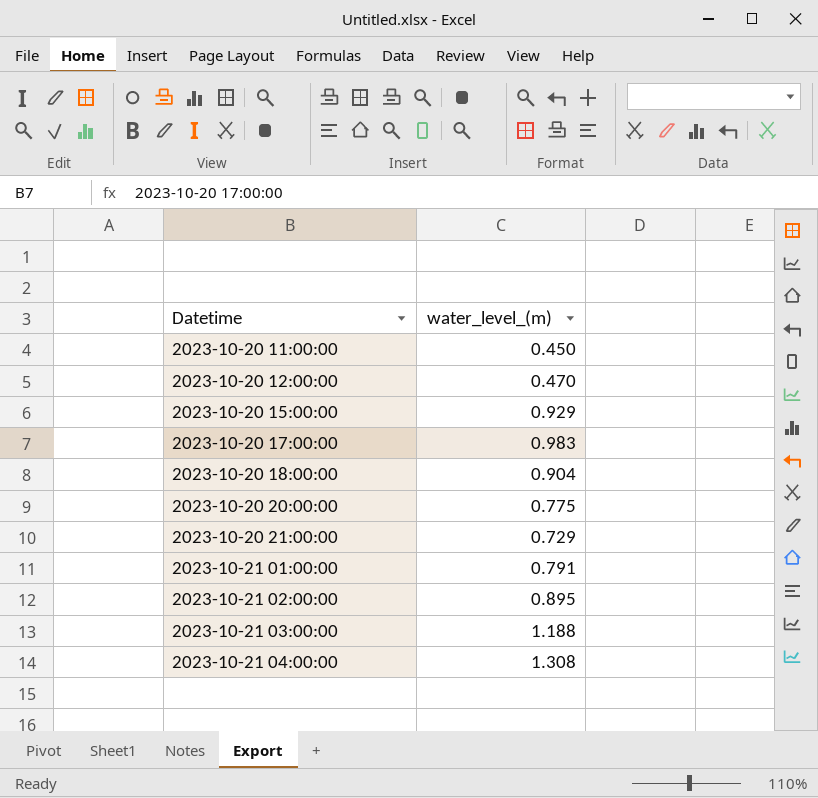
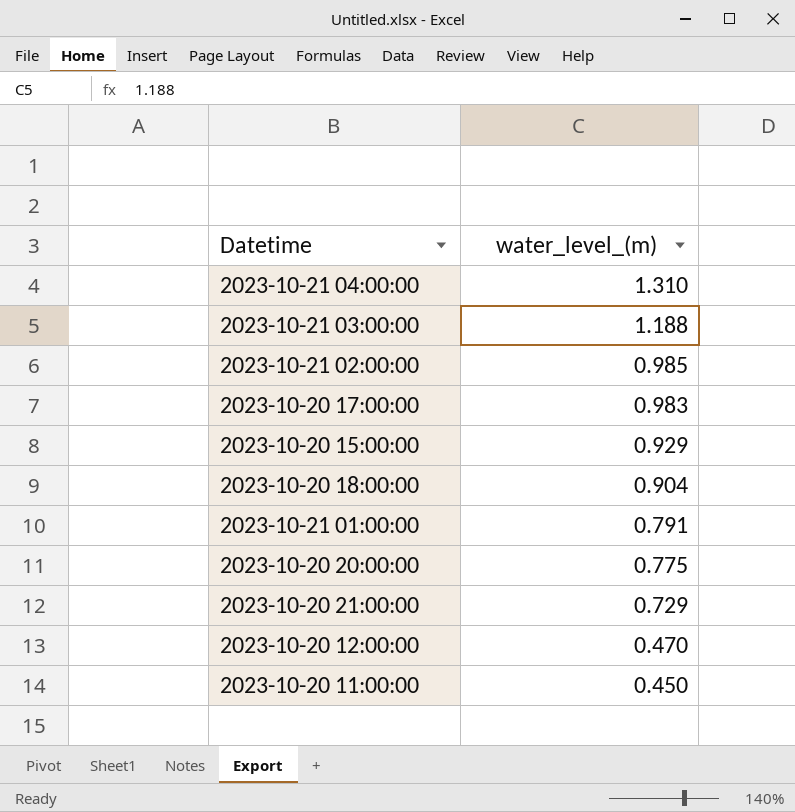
row order: Datetime ascending -> water_level_(m) descending
2023-10-21 04:00:00 | water_level_(m): 1.308 -> 1.310
2023-10-21 02:00:00 | water_level_(m): 0.895 -> 0.985

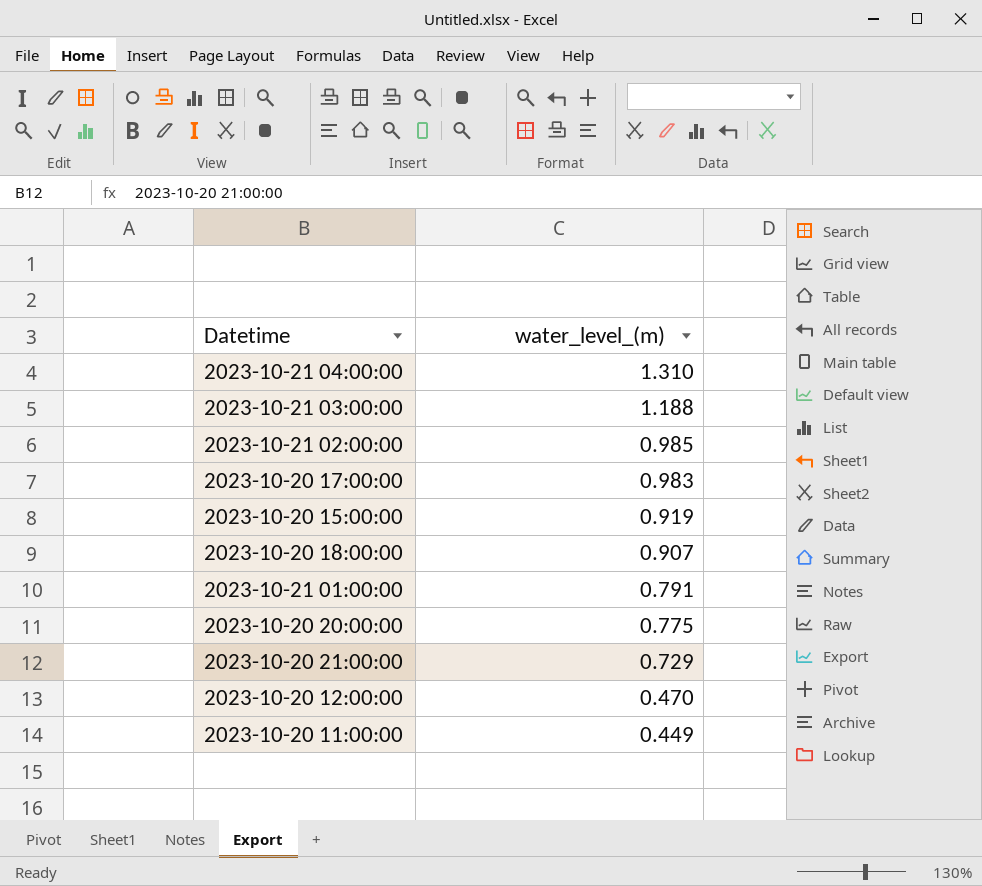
2023-10-20 15:00:00 | water_level_(m): 0.929 -> 0.919
2023-10-20 18:00:00 | water_level_(m): 0.904 -> 0.907
2023-10-20 11:00:00 | water_level_(m): 0.450 -> 0.449

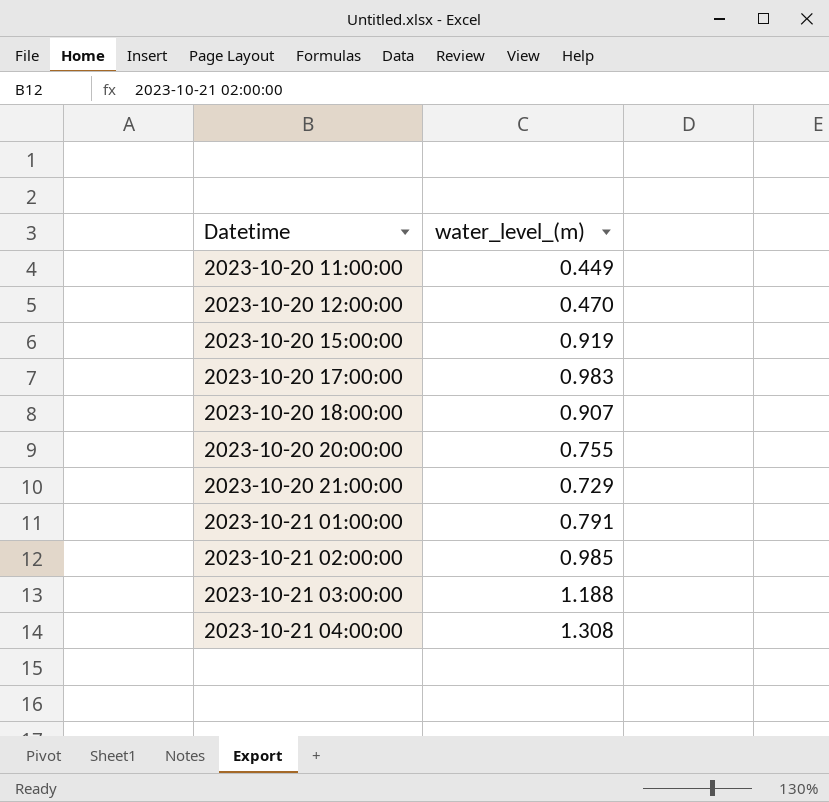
row order: water_level_(m) descending -> Datetime ascending
2023-10-20 20:00:00 | water_level_(m): 0.775 -> 0.755
2023-10-21 04:00:00 | water_level_(m): 1.310 -> 1.308

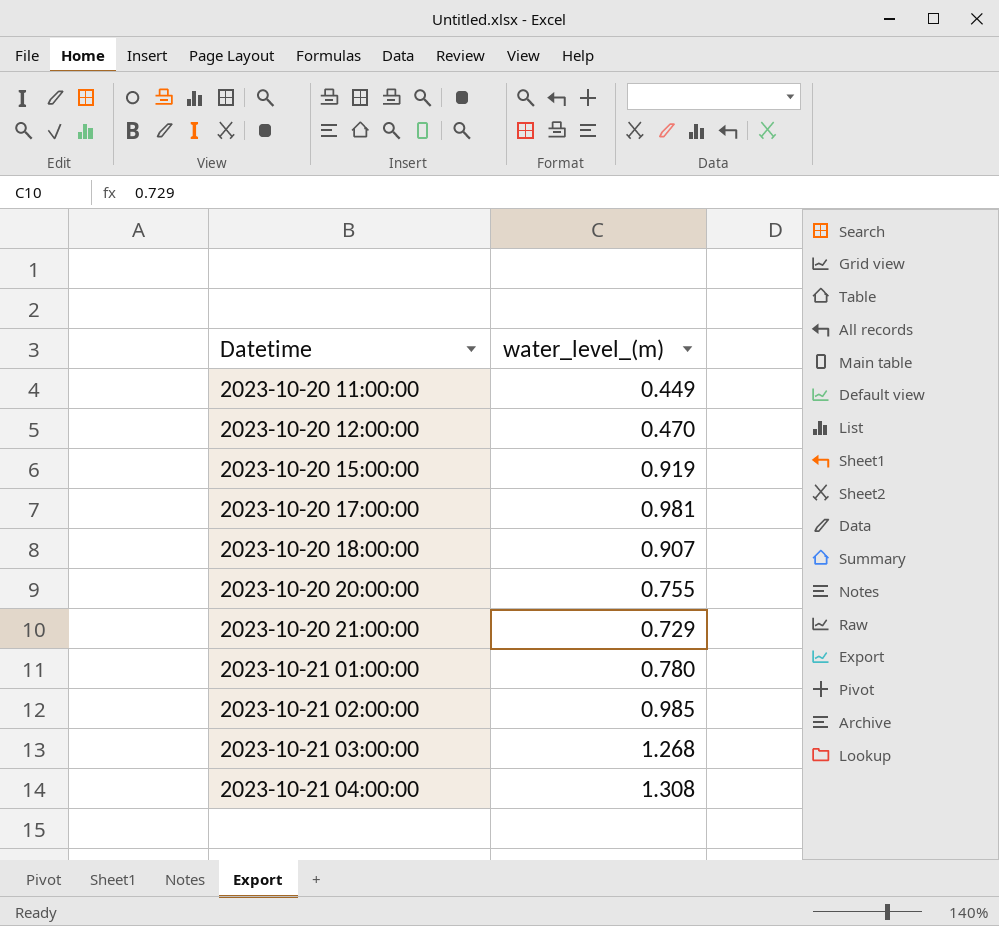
2023-10-20 17:00:00 | water_level_(m): 0.983 -> 0.981
2023-10-21 01:00:00 | water_level_(m): 0.791 -> 0.780
2023-10-21 03:00:00 | water_level_(m): 1.188 -> 1.268

